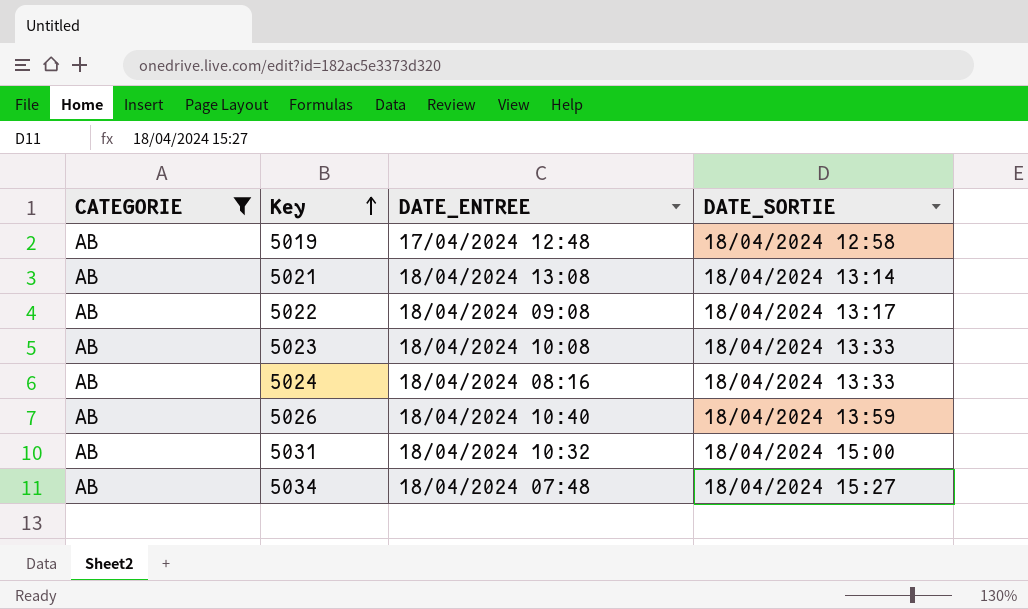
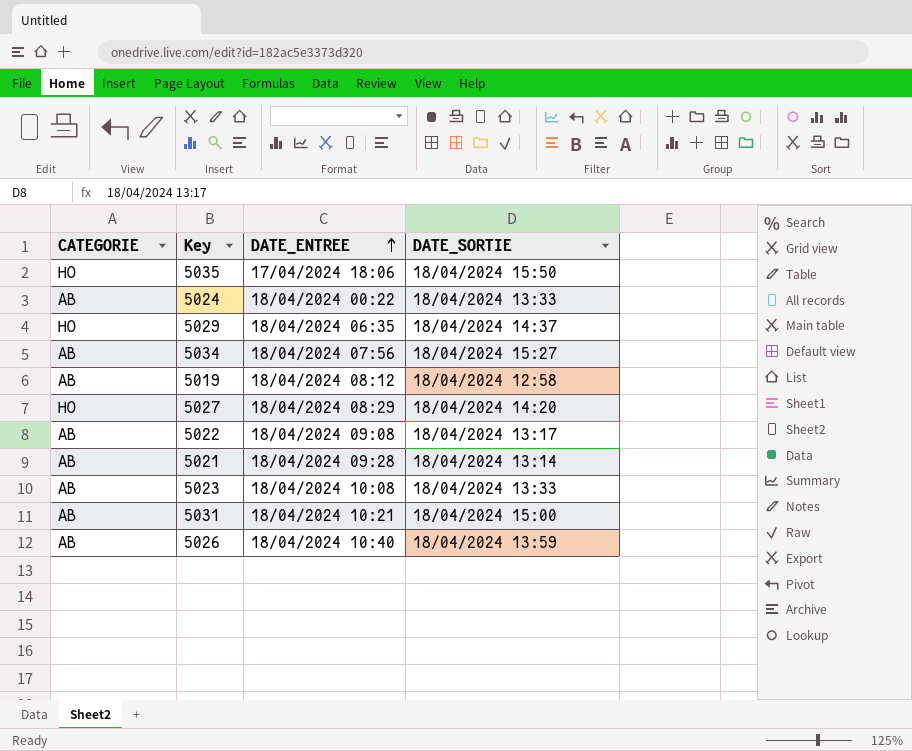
filter: CATEGORIE = AB -> none
row order: Key ascending -> DATE_ENTREE ascending
5024 | DATE_ENTREE: 18/04/2024 08:16 -> 18/04/2024 00:22
5034 | DATE_ENTREE: 18/04/2024 07:48 -> 18/04/2024 07:56
5019 | DATE_ENTREE: 17/04/2024 12:48 -> 18/04/2024 08:12
5021 | DATE_ENTREE: 18/04/2024 13:08 -> 18/04/2024 09:28
5031 | DATE_ENTREE: 18/04/2024 10:32 -> 18/04/2024 10:21

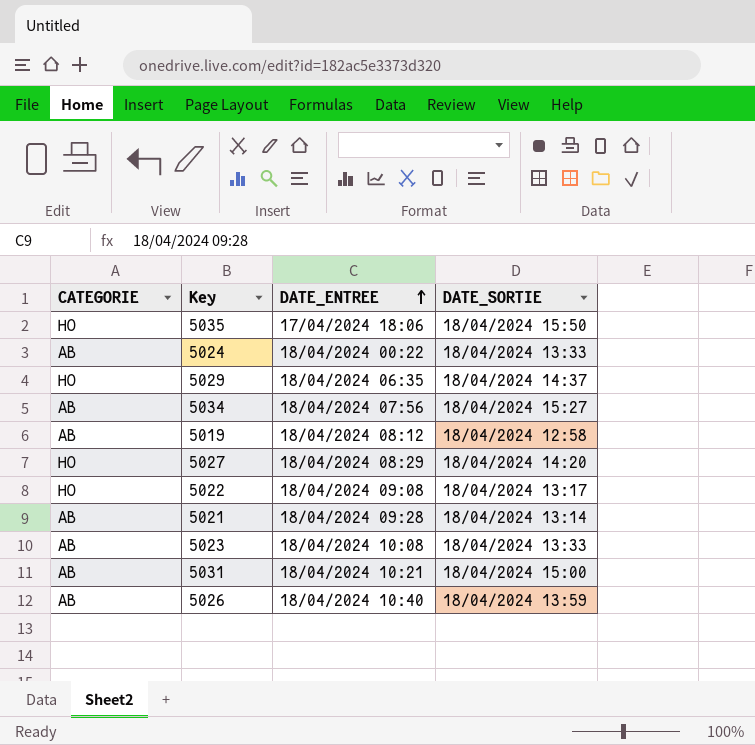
5022 | CATEGORIE: AB -> HO

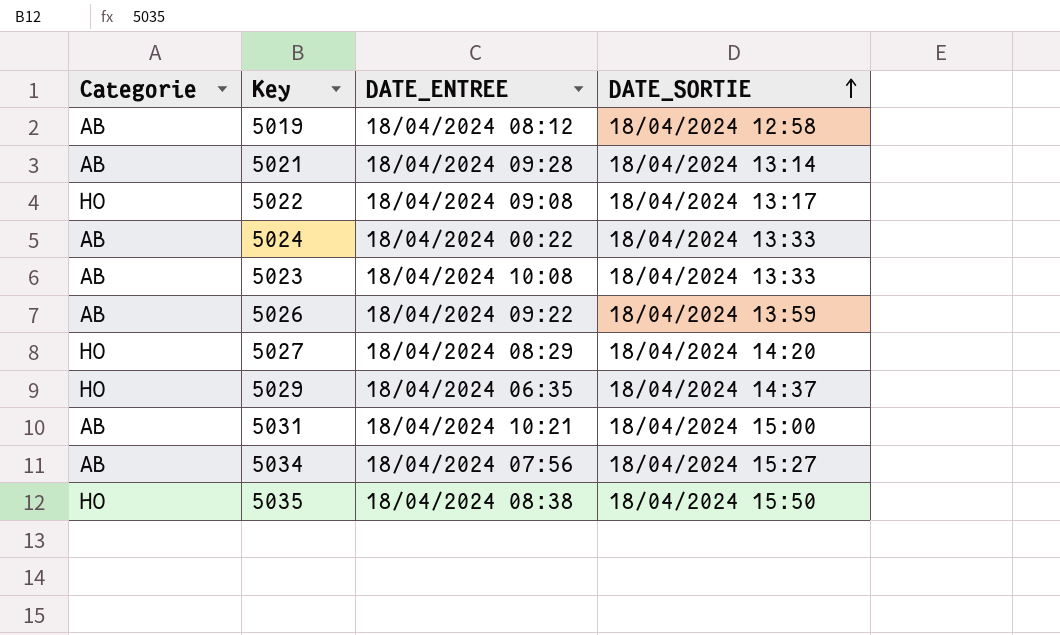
row order: DATE_ENTREE ascending -> DATE_SORTIE ascending
column name: CATEGORIE -> Categorie
5026 | DATE_ENTREE: 18/04/2024 10:40 -> 18/04/2024 09:22
5035 | DATE_ENTREE: 17/04/2024 18:06 -> 18/04/2024 08:38

